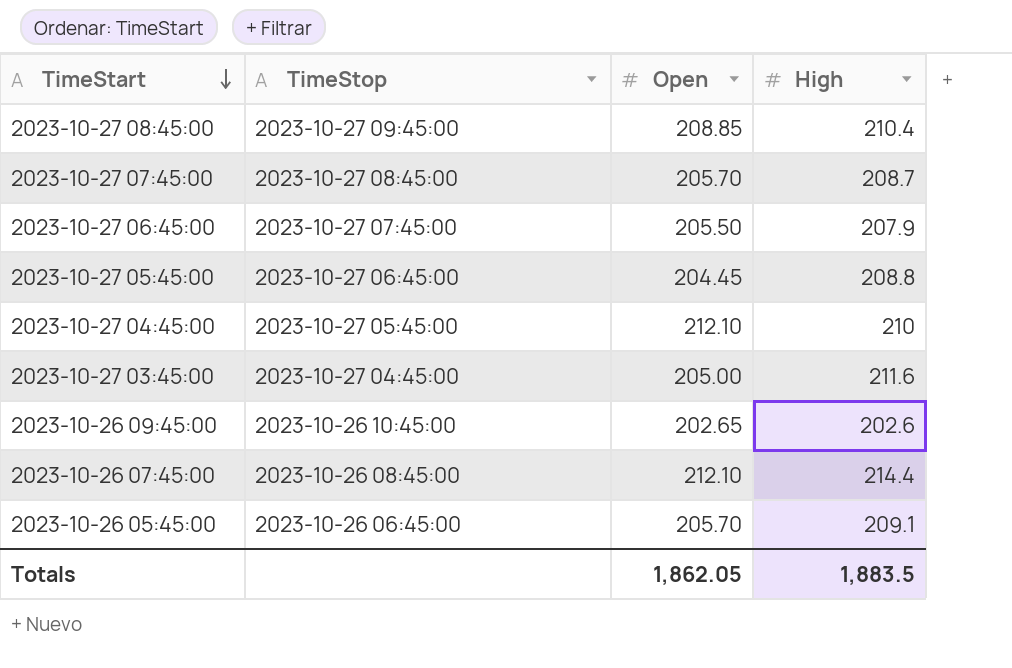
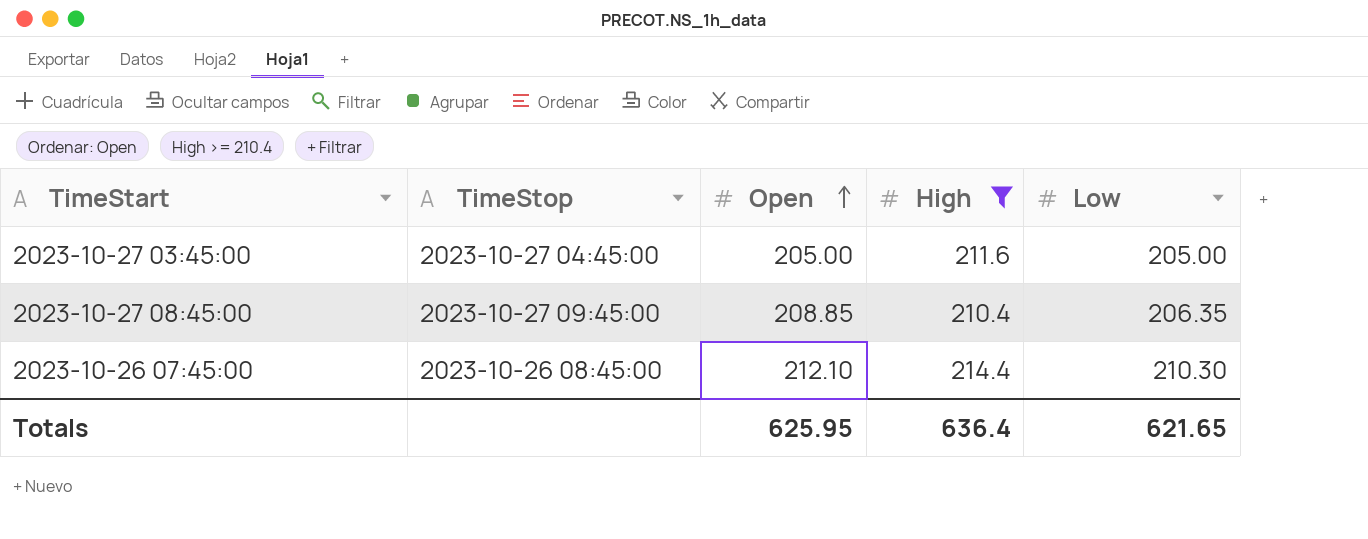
filter: none -> High >= 210.4
row order: TimeStart descending -> Open ascending
column Low | position: none -> 5
Totals | Open: 1,862.05 -> 625.95
Totals | High: 1,883.5 -> 636.4

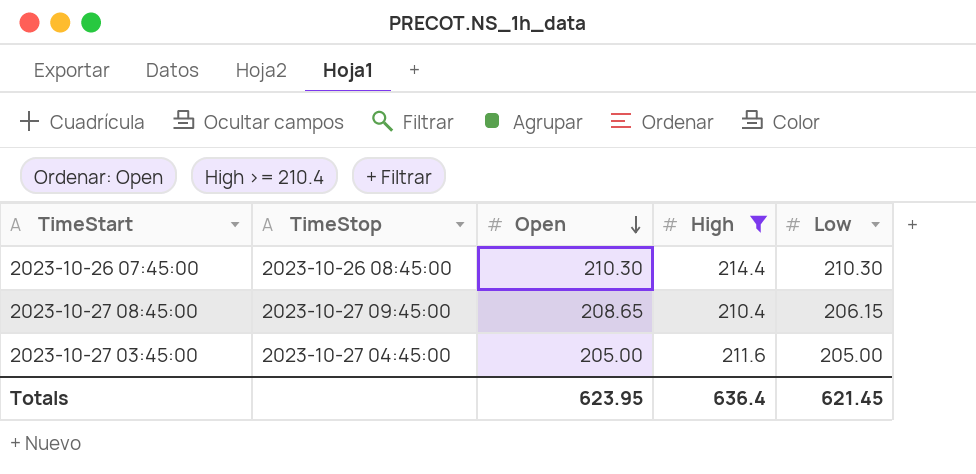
row order: Open ascending -> Open descending
2023-10-26 07:45:00 | Open: 212.10 -> 210.30
2023-10-27 08:45:00 | Open: 208.85 -> 208.65
2023-10-27 08:45:00 | Low: 206.35 -> 206.15
Totals | Open: 625.95 -> 623.95
Totals | Low: 621.65 -> 621.45

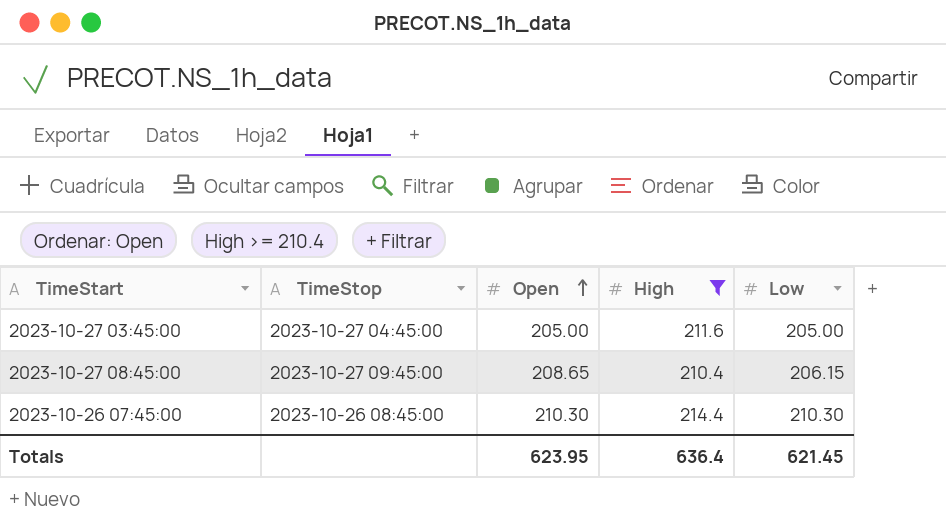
row order: Open descending -> Open ascending

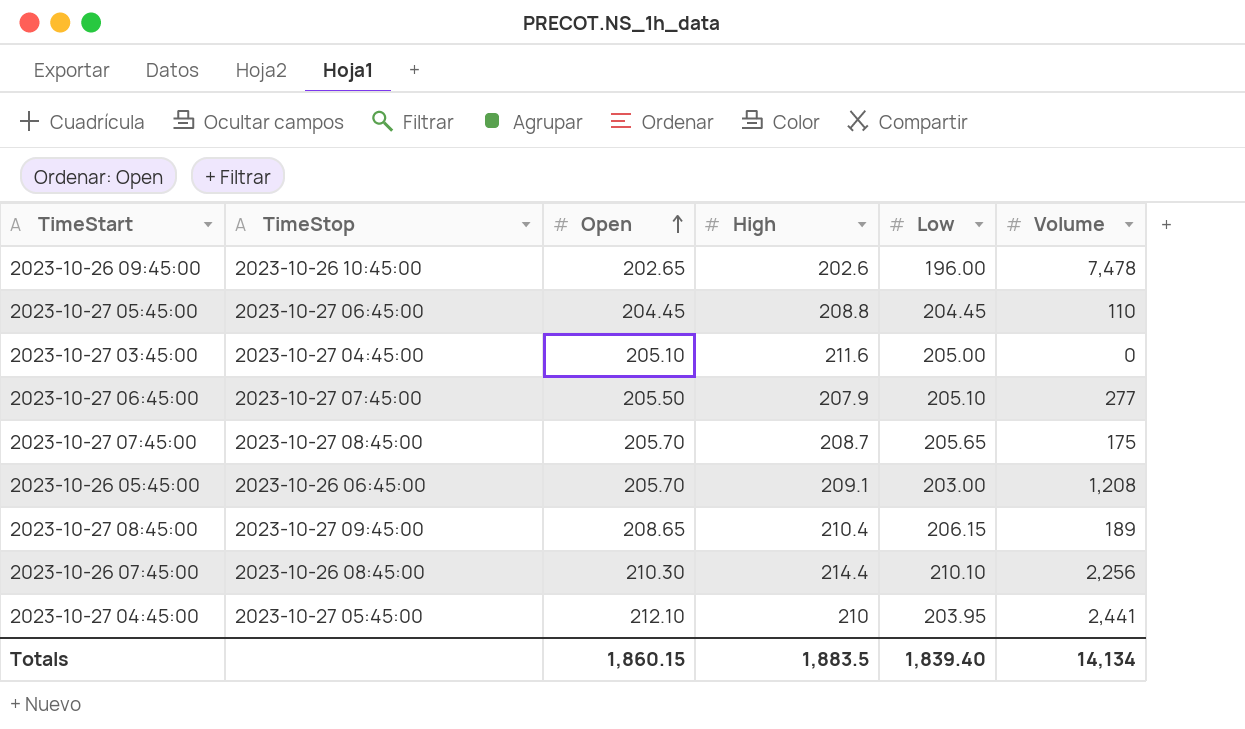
filter: High >= 210.4 -> none
column Volume | position: none -> 6
2023-10-27 03:45:00 | Open: 205.00 -> 205.10
2023-10-26 07:45:00 | Low: 210.30 -> 210.10
Totals | Open: 623.95 -> 1,860.15
Totals | High: 636.4 -> 1,883.5
Totals | Low: 621.45 -> 1,839.40

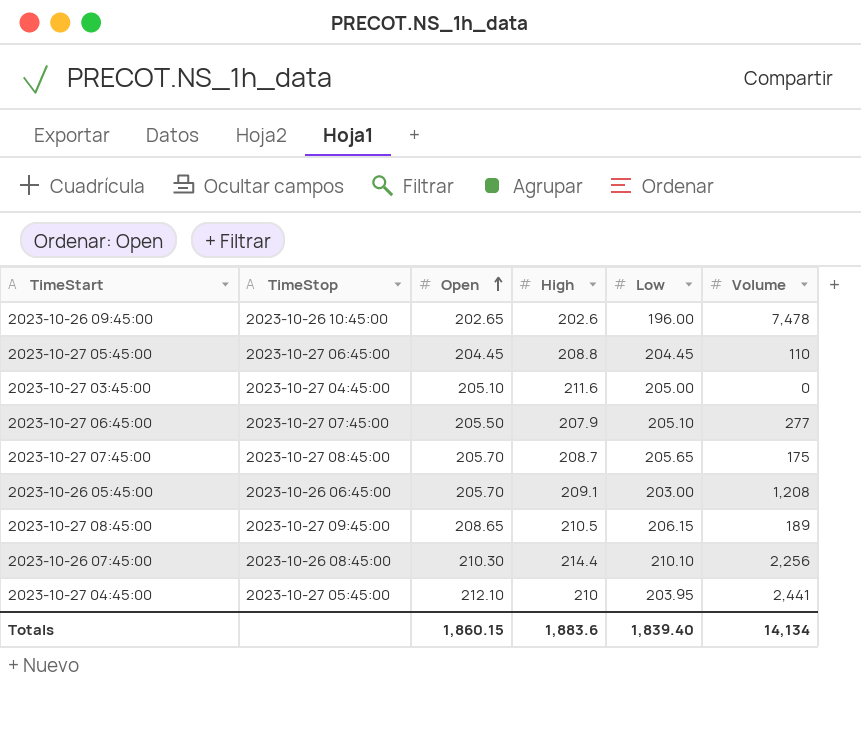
2023-10-27 08:45:00 | High: 210.4 -> 210.5
Totals | High: 1,883.5 -> 1,883.6

